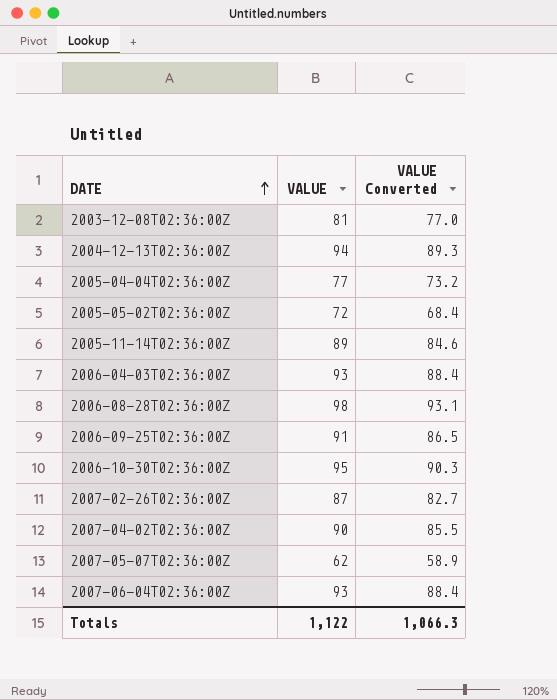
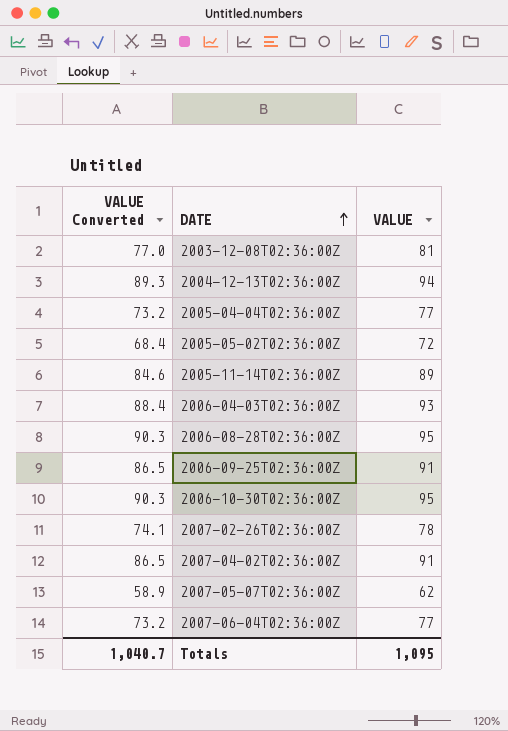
column VALUE Converted | position: 3 -> 1
2006-08-28T02:36:00Z | VALUE Converted: 93.1 -> 90.3
2006-08-28T02:36:00Z | VALUE: 98 -> 95
2007-02-26T02:36:00Z | VALUE Converted: 82.7 -> 74.1
2007-02-26T02:36:00Z | VALUE: 87 -> 78
2007-04-02T02:36:00Z | VALUE Converted: 85.5 -> 86.5
2007-04-02T02:36:00Z | VALUE: 90 -> 91
2007-06-04T02:36:00Z | VALUE Converted: 88.4 -> 73.2
2007-06-04T02:36:00Z | VALUE: 93 -> 77
Totals | VALUE Converted: 1,066.3 -> 1,040.7
Totals | VALUE: 1,122 -> 1,095

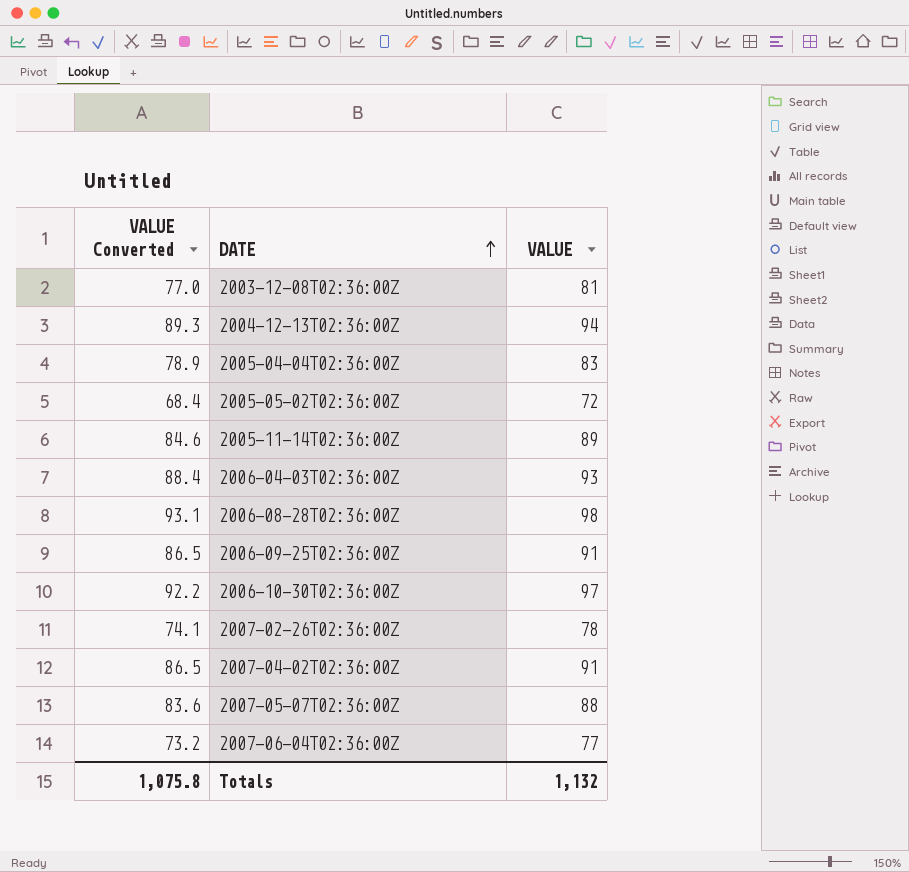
2005-04-04T02:36:00Z | VALUE Converted: 73.2 -> 78.9
2005-04-04T02:36:00Z | VALUE: 77 -> 83
2006-08-28T02:36:00Z | VALUE Converted: 90.3 -> 93.1
2006-08-28T02:36:00Z | VALUE: 95 -> 98
2006-10-30T02:36:00Z | VALUE Converted: 90.3 -> 92.2
2006-10-30T02:36:00Z | VALUE: 95 -> 97
2007-05-07T02:36:00Z | VALUE Converted: 58.9 -> 83.6
2007-05-07T02:36:00Z | VALUE: 62 -> 88
Totals | VALUE Converted: 1,040.7 -> 1,075.8
Totals | VALUE: 1,095 -> 1,132

